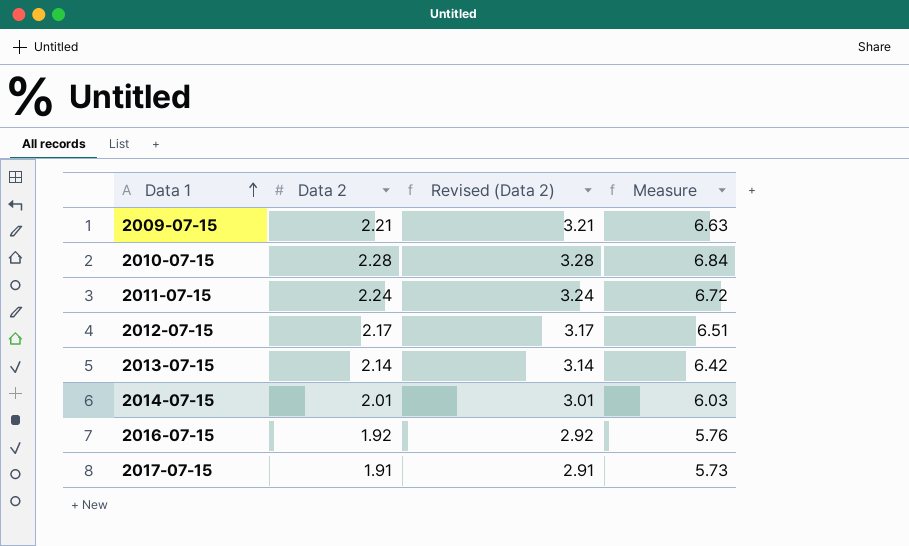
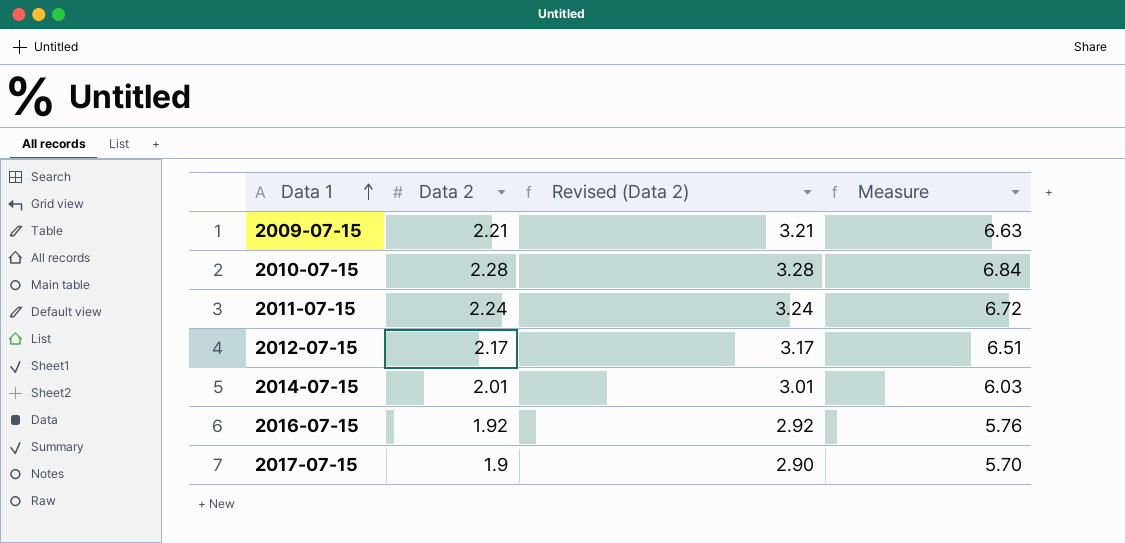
row 2013-07-15: 2.14 | 3.14 | 6.42 -> none
2017-07-15 | Data 2: 1.91 -> 1.9
2017-07-15 | Revised (Data 2): 2.91 -> 2.90
2017-07-15 | Measure: 5.73 -> 5.70

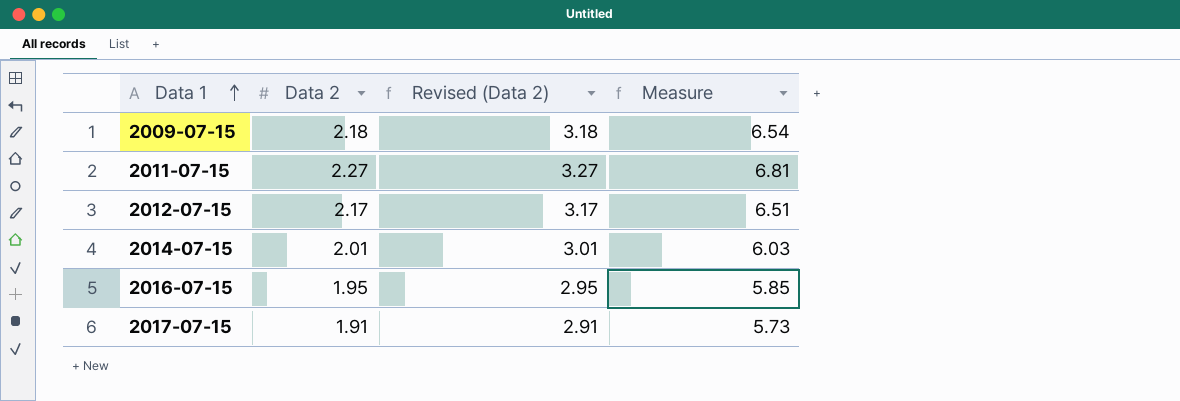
row 2010-07-15: 2.28 | 3.28 | 6.84 -> none
2009-07-15 | Data 2: 2.21 -> 2.18
2009-07-15 | Revised (Data 2): 3.21 -> 3.18
2009-07-15 | Measure: 6.63 -> 6.54
2011-07-15 | Data 2: 2.24 -> 2.27
2011-07-15 | Revised (Data 2): 3.24 -> 3.27
2011-07-15 | Measure: 6.72 -> 6.81
2016-07-15 | Data 2: 1.92 -> 1.95
2016-07-15 | Revised (Data 2): 2.92 -> 2.95
2016-07-15 | Measure: 5.76 -> 5.85
2017-07-15 | Data 2: 1.9 -> 1.91
2017-07-15 | Revised (Data 2): 2.90 -> 2.91
2017-07-15 | Measure: 5.70 -> 5.73

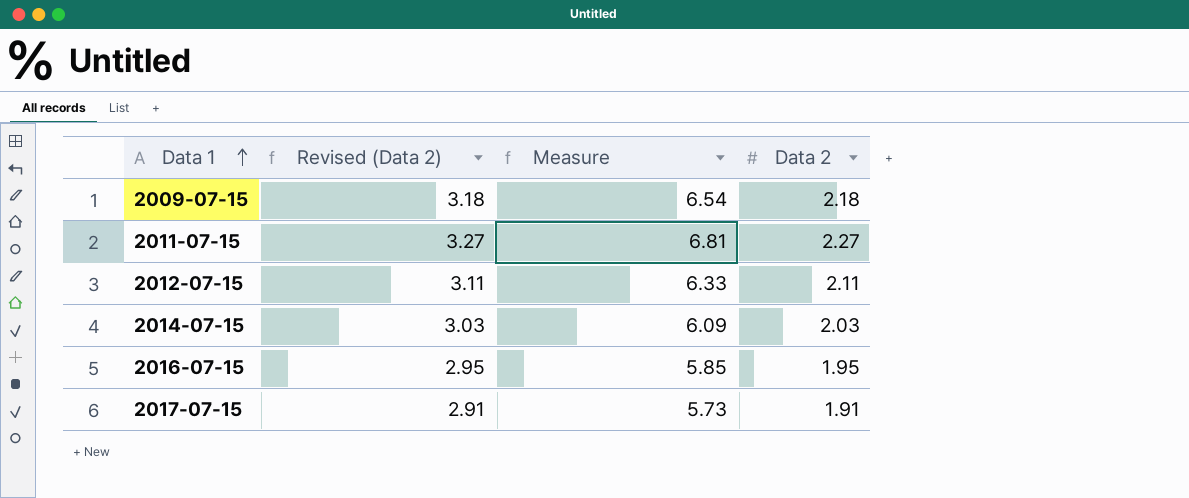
column Data 2 | position: 2 -> 4
2012-07-15 | Revised (Data 2): 3.17 -> 3.11
2012-07-15 | Measure: 6.51 -> 6.33
2012-07-15 | Data 2: 2.17 -> 2.11
2014-07-15 | Revised (Data 2): 3.01 -> 3.03
2014-07-15 | Measure: 6.03 -> 6.09
2014-07-15 | Data 2: 2.01 -> 2.03

